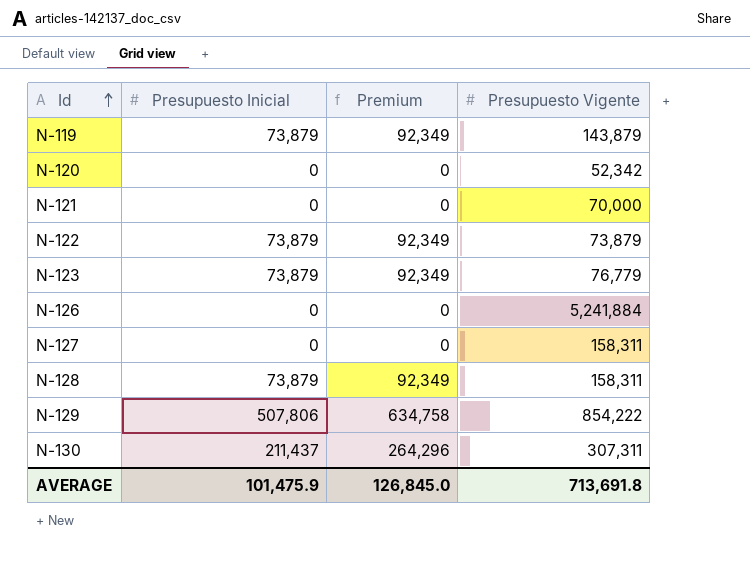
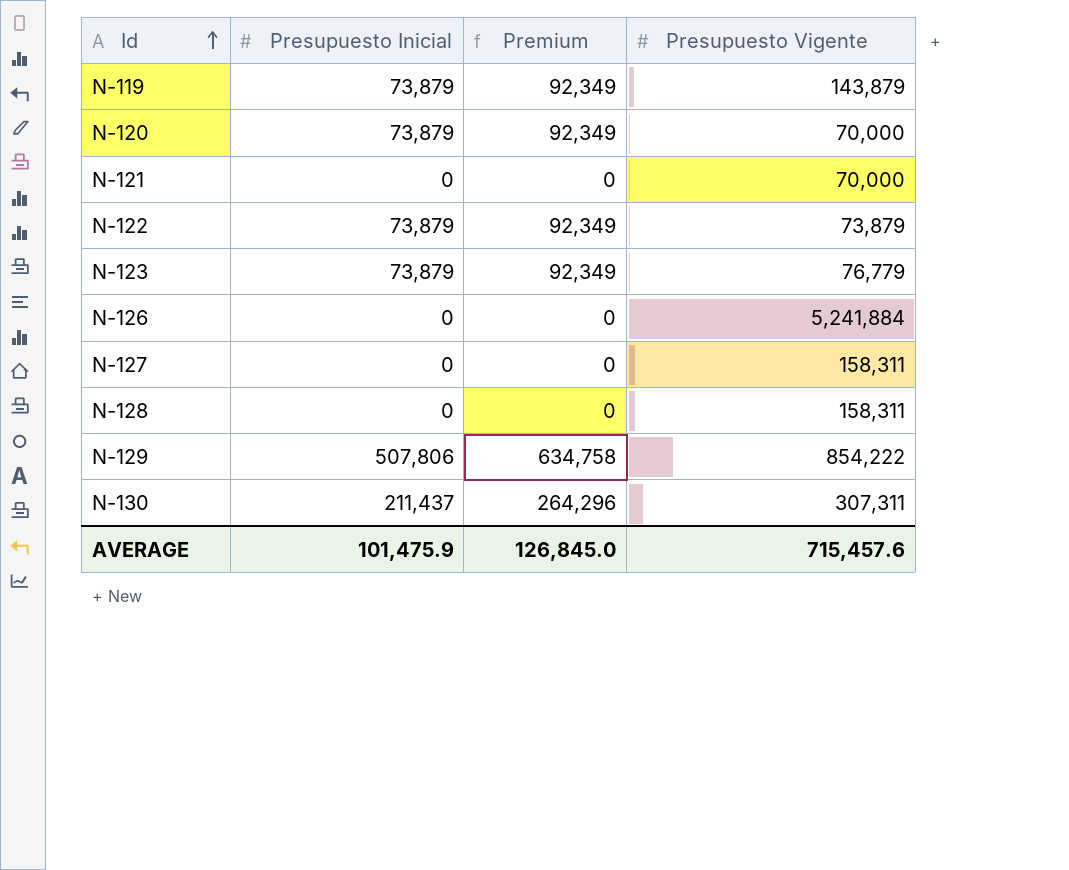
N-120 | Presupuesto Inicial: 0 -> 73,879
N-120 | Premium: 0 -> 92,349
N-120 | Presupuesto Vigente: 52,342 -> 70,000
N-128 | Presupuesto Inicial: 73,879 -> 0
N-128 | Premium: 92,349 -> 0
AVERAGE | Presupuesto Vigente: 713,691.8 -> 715,457.6

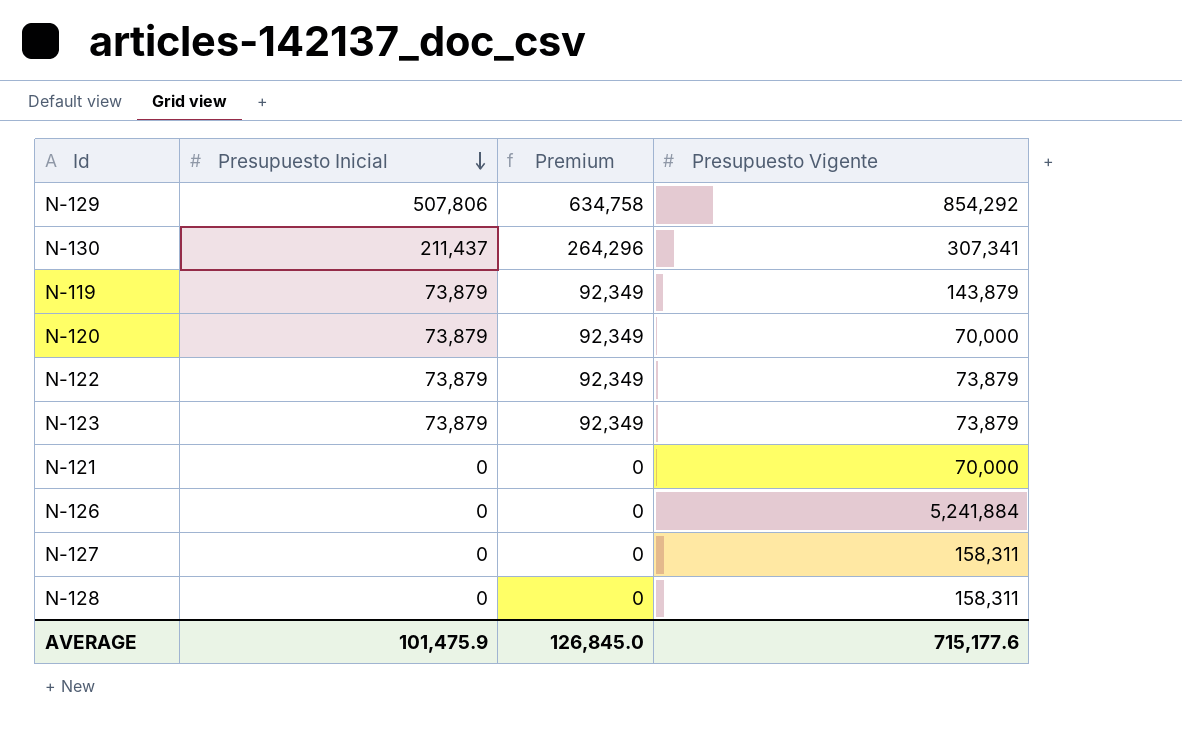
row order: Id ascending -> Presupuesto Inicial descending
N-129 | Presupuesto Vigente: 854,222 -> 854,292
N-130 | Presupuesto Vigente: 307,311 -> 307,341
N-123 | Presupuesto Vigente: 76,779 -> 73,879
AVERAGE | Presupuesto Vigente: 715,457.6 -> 715,177.6

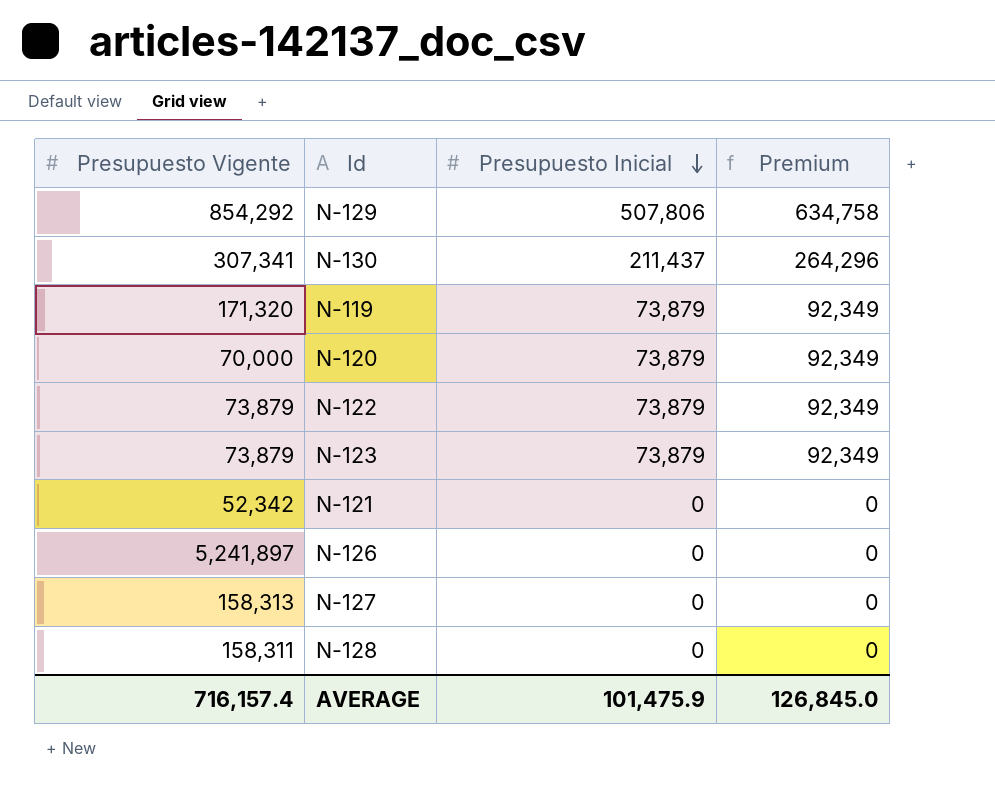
column Presupuesto Vigente | position: 4 -> 1
N-119 | Presupuesto Vigente: 143,879 -> 171,320
N-121 | Presupuesto Vigente: 70,000 -> 52,342
N-126 | Presupuesto Vigente: 5,241,884 -> 5,241,897
N-127 | Presupuesto Vigente: 158,311 -> 158,313
AVERAGE | Presupuesto Vigente: 715,177.6 -> 716,157.4

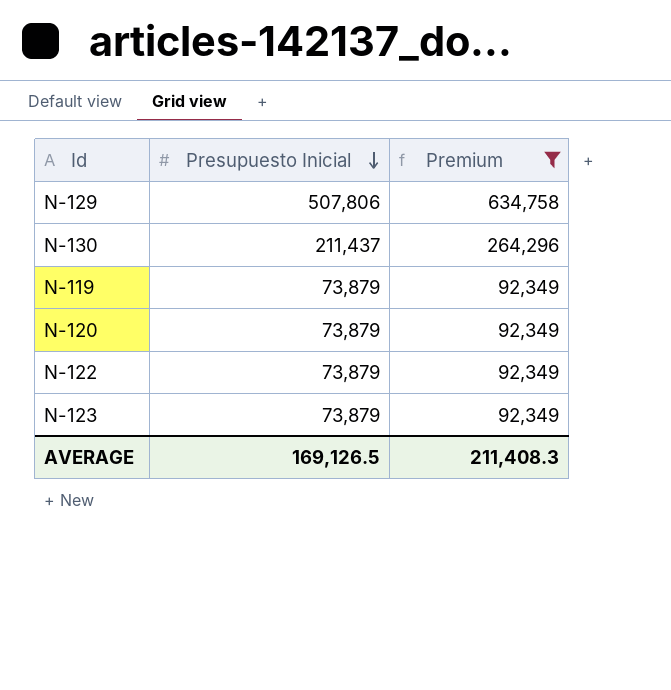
filter: none -> Premium != 0
column Presupuesto Vigente | position: 1 -> none
AVERAGE | Presupuesto Inicial: 101,475.9 -> 169,126.5
AVERAGE | Premium: 126,845.0 -> 211,408.3

